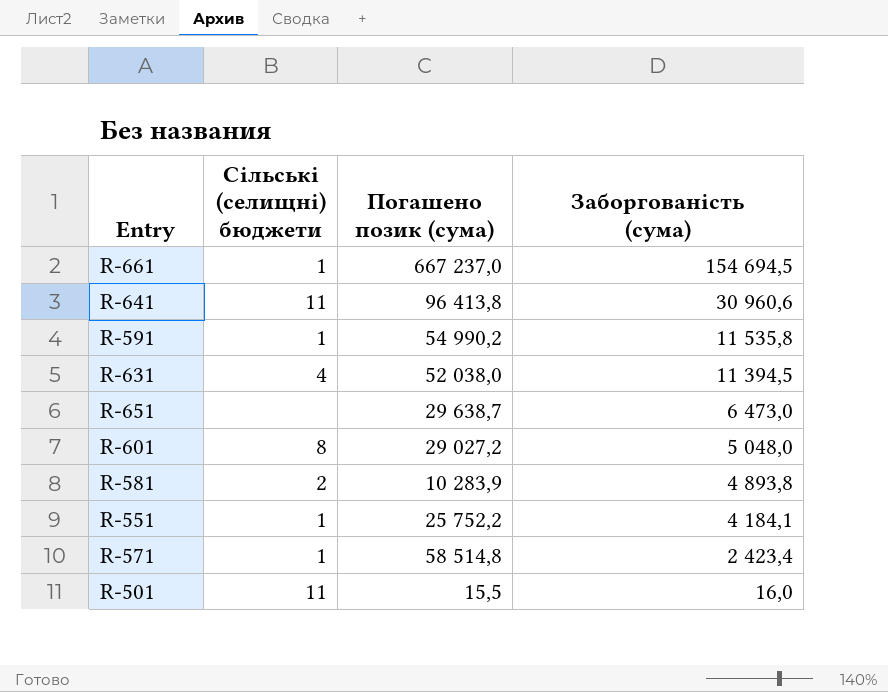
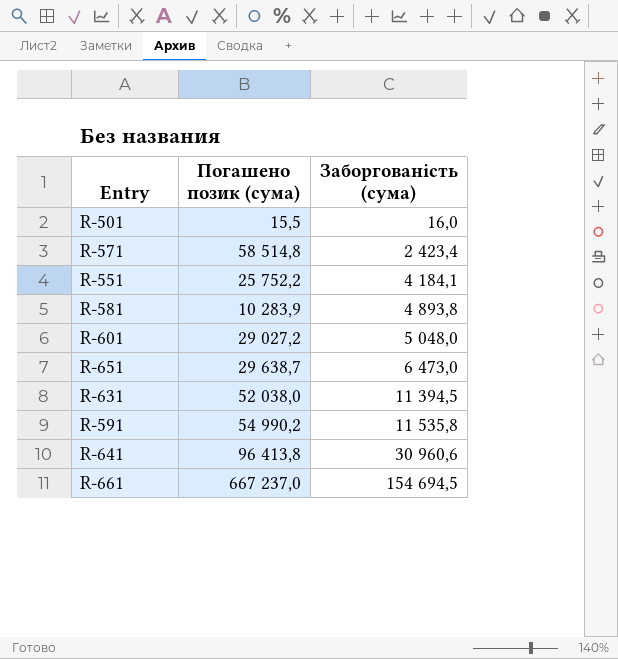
row order: Заборгованість (сума) descending -> Заборгованість (сума) ascending
column Сільські (селищні) бюджети | position: 2 -> none

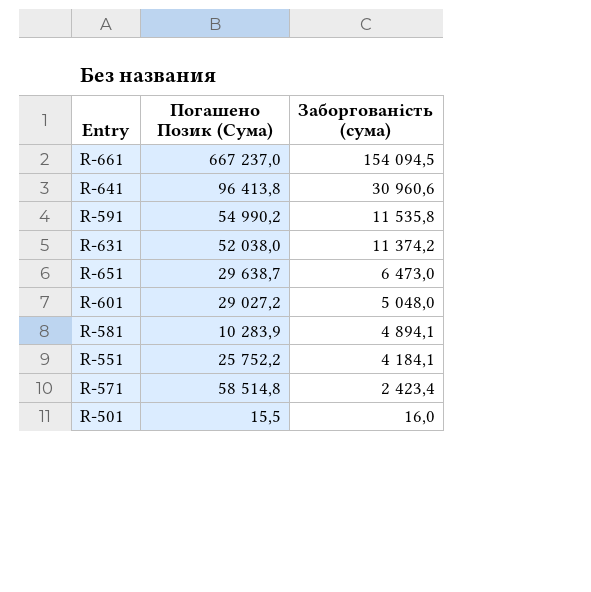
row order: Заборгованість (сума) ascending -> Заборгованість (сума) descending
column name: Погашено позик (сума) -> Погашено Позик (Сума)
R-661 | Заборгованість (сума): 154 694,5 -> 154 094,5
R-631 | Заборгованість (сума): 11 394,5 -> 11 374,2
R-581 | Заборгованість (сума): 4 893,8 -> 4 894,1

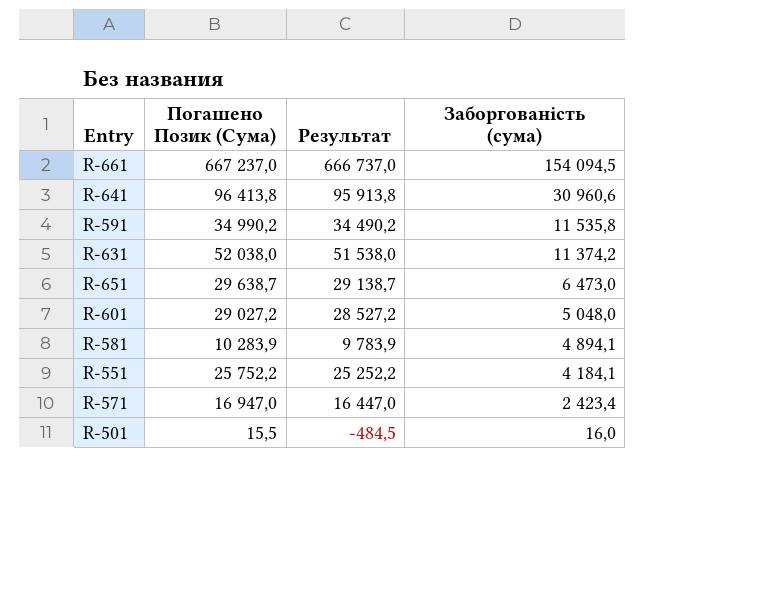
column Результат | formula: none -> [Погашено Позик (Сума)] - 500
R-591 | Погашено Позик (Сума): 54 990,2 -> 34 990,2
R-571 | Погашено Позик (Сума): 58 514,8 -> 16 947,0

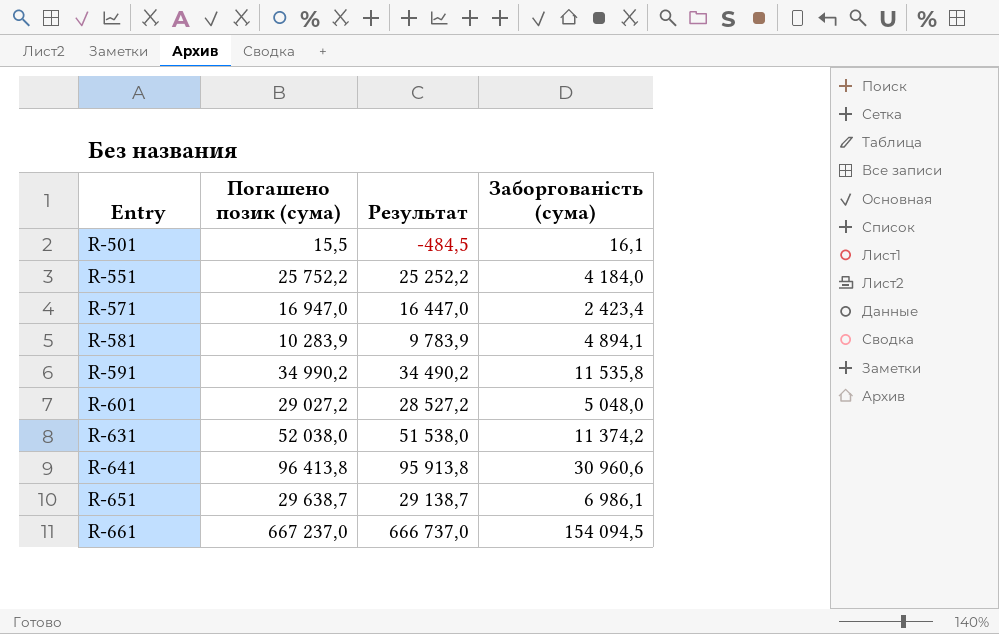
row order: Заборгованість (сума) descending -> Entry ascending
column name: Погашено Позик (Сума) -> Погашено позик (сума)
R-501 | Заборгованість (сума): 16,0 -> 16,1
R-551 | Заборгованість (сума): 4 184,1 -> 4 184,0
R-651 | Заборгованість (сума): 6 473,0 -> 6 986,1

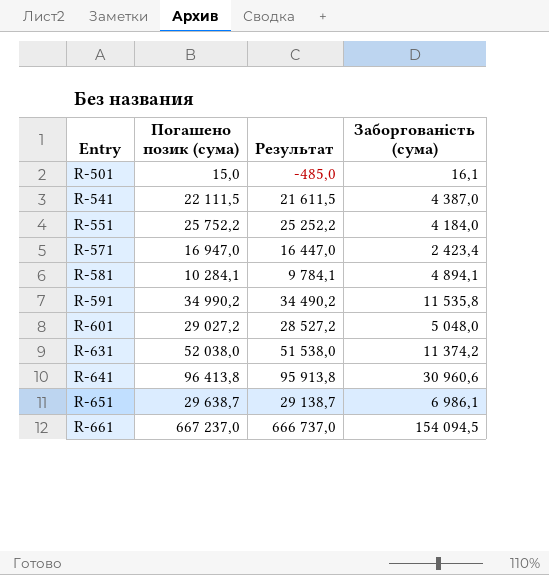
R-501 | Погашено позик (сума): 15,5 -> 15,0
R-501 | Результат: -484,5 -> -485,0
row R-541: none -> 22 111,5 | 21 611,5 | 4 387,0
R-581 | Погашено позик (сума): 10 283,9 -> 10 284,1
R-581 | Результат: 9 783,9 -> 9 784,1

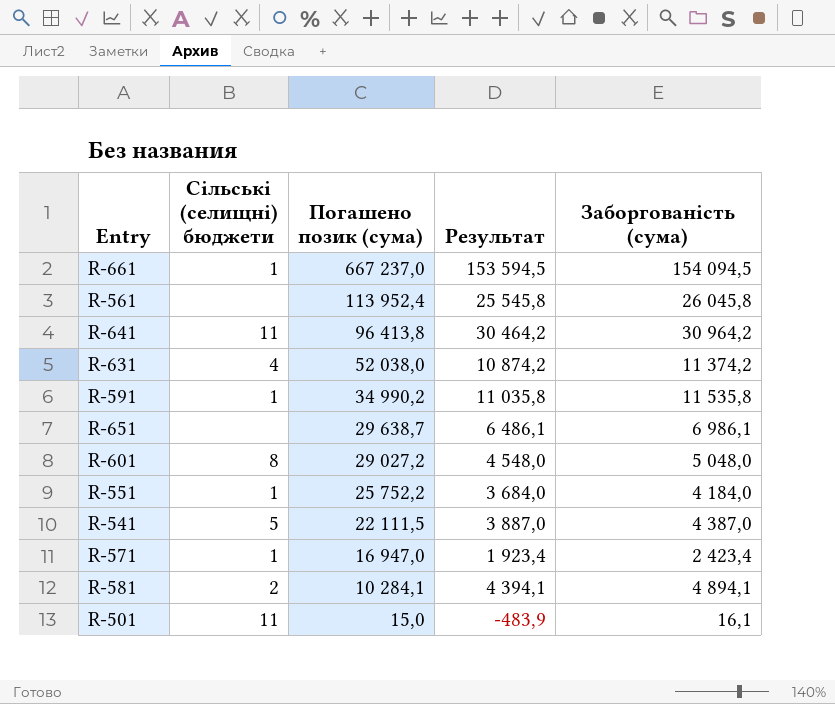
row order: Entry ascending -> Погашено позик (сума) descending
column Сільські (селищні) бюджети | position: none -> 2
column Результат | formula: [Погашено позик (сума)] - 500 -> [Заборгованість (сума)] - 500
row R-561: none -> none | 113 952,4 | 25 545,8 | 26 045,8
R-641 | Заборгованість (сума): 30 960,6 -> 30 964,2

